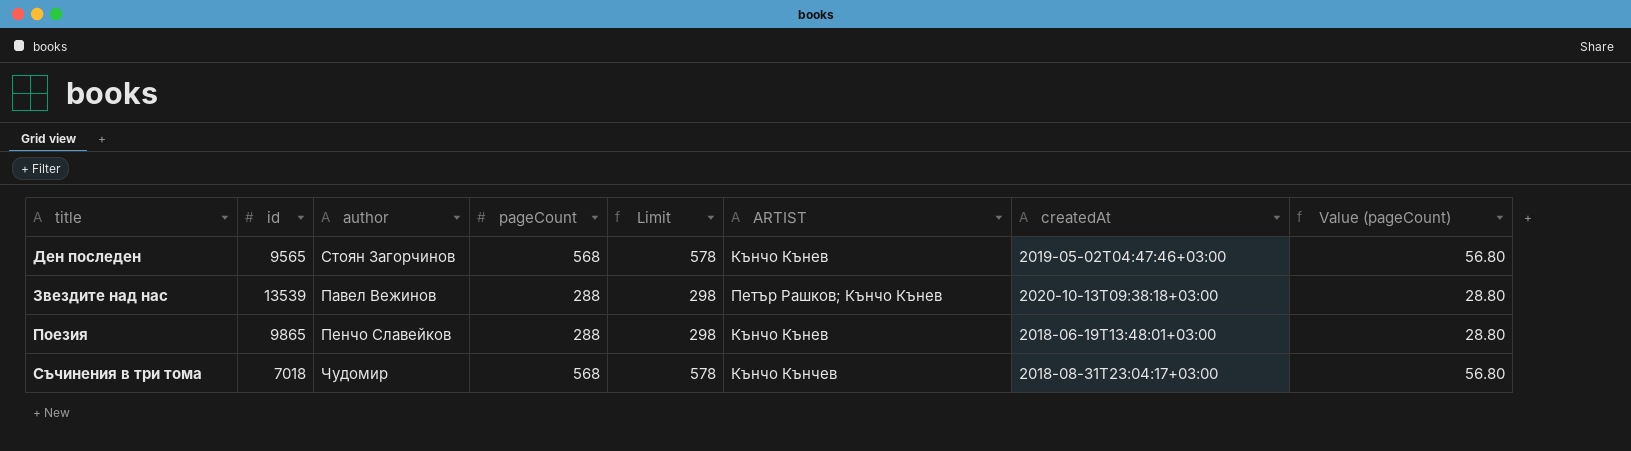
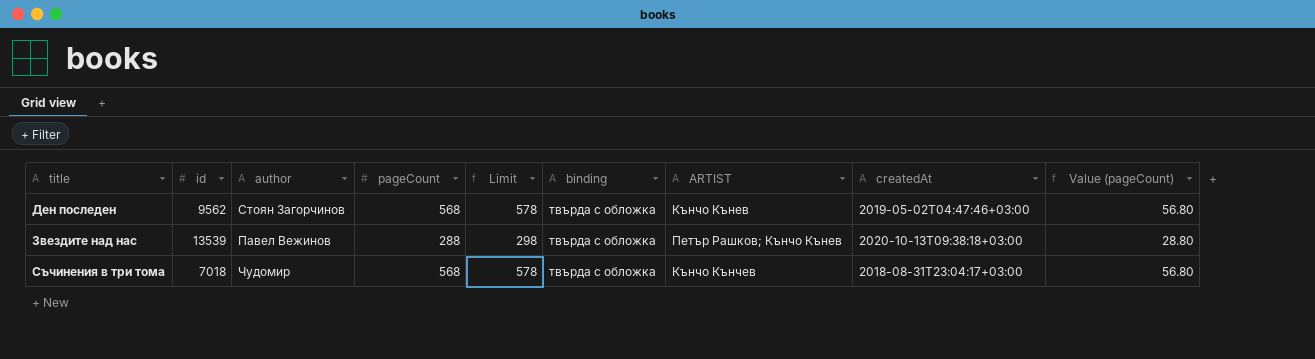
column binding | position: none -> 6
row Поезия: 9865 | Пенчо Славейков | 288 | 298 | Кънчо Кънев | 2018-06-19T13:48:01+03:00 | 28.80 -> none
Ден последен | id: 9565 -> 9562

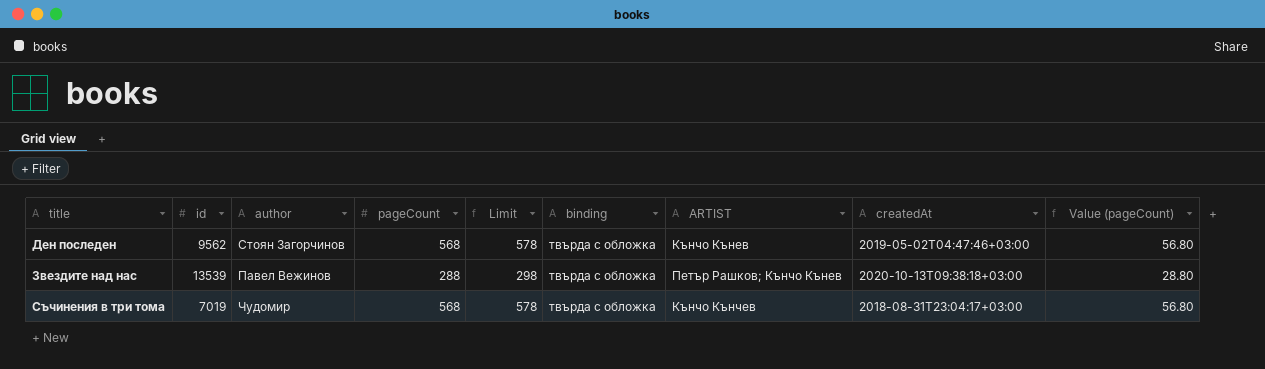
Съчинения в три тома | id: 7018 -> 7019

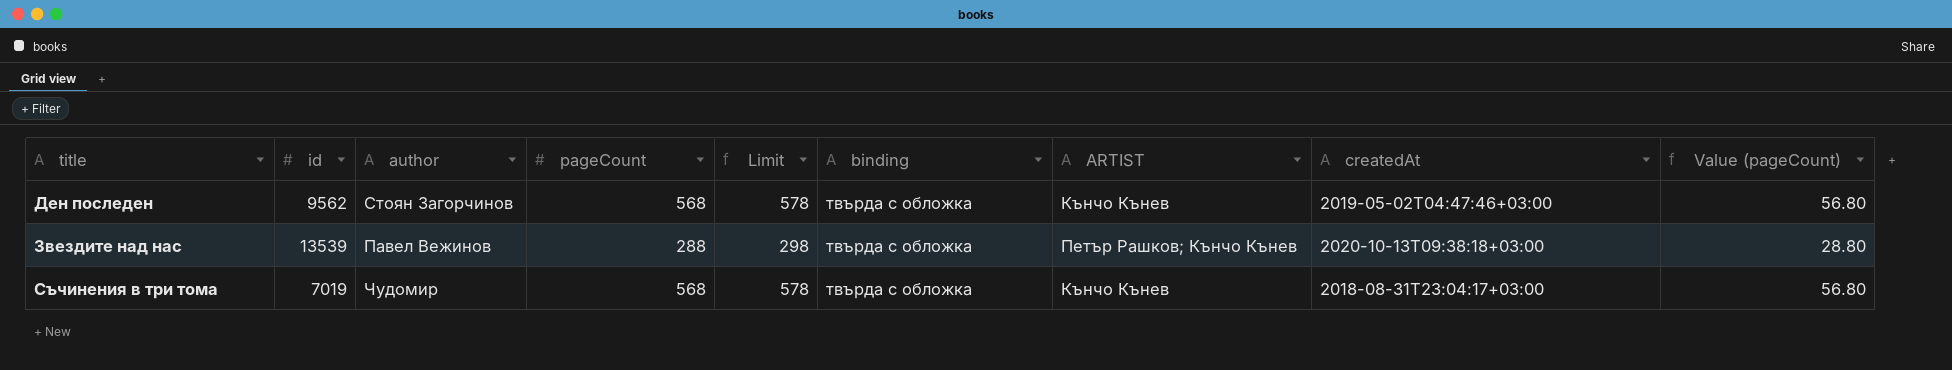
Съчинения в три тома | ARTIST: Кънчо Кънчев -> Кънчо Кънев

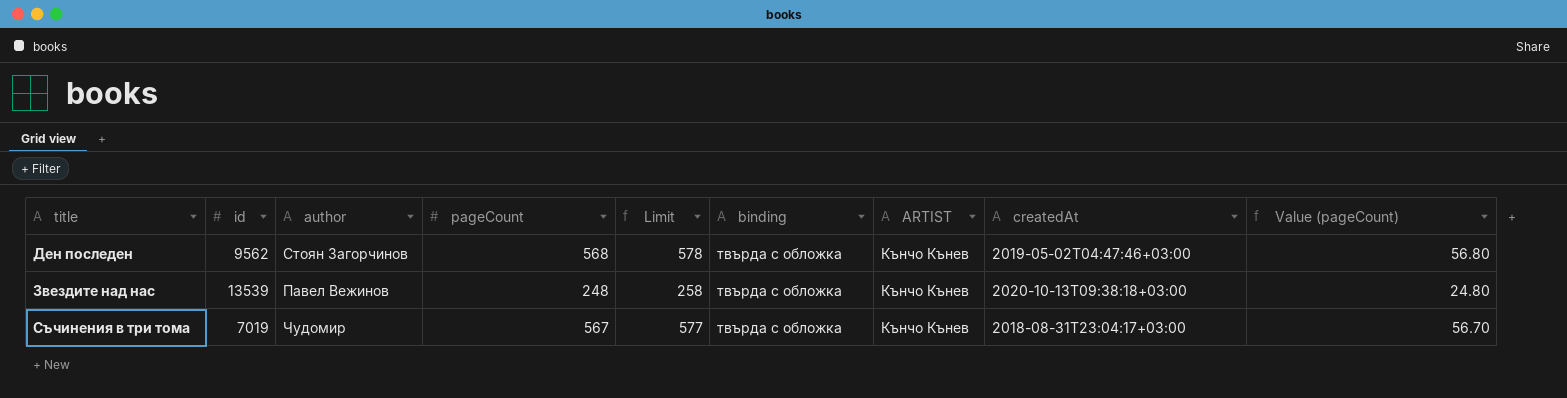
Звездите над нас | pageCount: 288 -> 248
Звездите над нас | Limit: 298 -> 258
Звездите над нас | ARTIST: Петър Рашков; Кънчо Кънев -> Кънчо Кънев
Звездите над нас | Value (pageCount): 28.80 -> 24.80
Съчинения в три тома | pageCount: 568 -> 567
Съчинения в три тома | Limit: 578 -> 577
Съчинения в три тома | Value (pageCount): 56.80 -> 56.70

